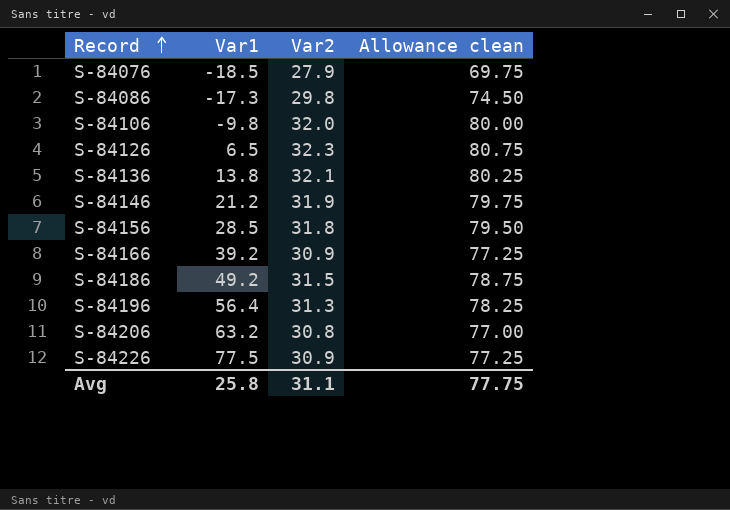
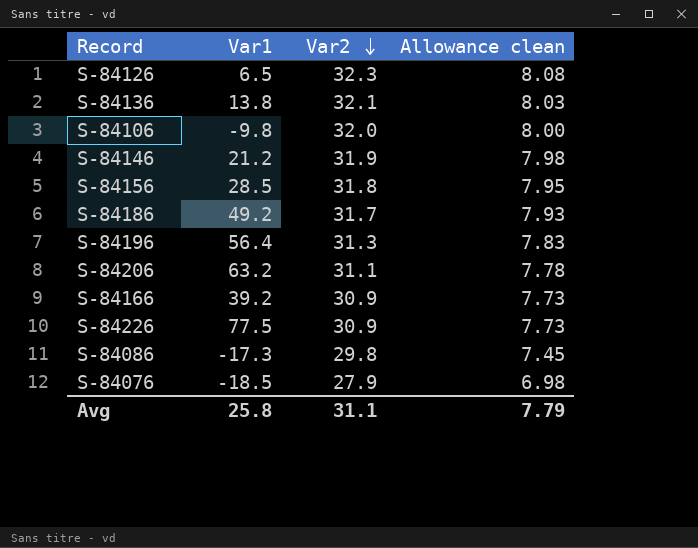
row order: Record ascending -> Var2 descending
column Allowance clean | formula: [Var2] * 2.5 -> [Var2] * 0.25
S-84186 | Var2: 31.5 -> 31.7
S-84206 | Var2: 30.8 -> 31.1
Avg | Allowance clean: 77.75 -> 7.79

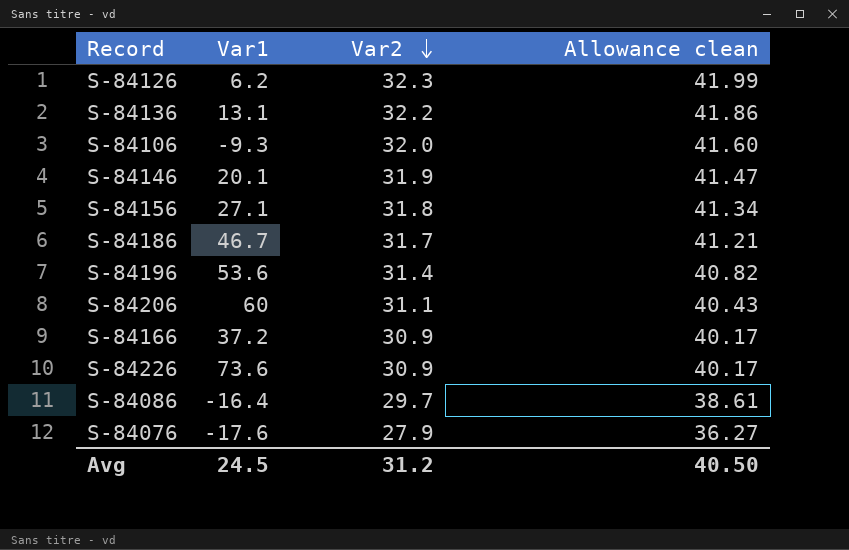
column Allowance clean | formula: [Var2] * 0.25 -> [Var2] * 1.3
S-84126 | Var1: 6.5 -> 6.2
S-84136 | Var1: 13.8 -> 13.1
S-84136 | Var2: 32.1 -> 32.2
S-84106 | Var1: -9.8 -> -9.3
S-84146 | Var1: 21.2 -> 20.1
S-84156 | Var1: 28.5 -> 27.1
S-84186 | Var1: 49.2 -> 46.7
S-84196 | Var1: 56.4 -> 53.6
S-84196 | Var2: 31.3 -> 31.4
S-84206 | Var1: 63.2 -> 60
S-84166 | Var1: 39.2 -> 37.2
S-84226 | Var1: 77.5 -> 73.6
S-84086 | Var1: -17.3 -> -16.4
S-84086 | Var2: 29.8 -> 29.7
S-84076 | Var1: -18.5 -> -17.6
Avg | Var1: 25.8 -> 24.5
Avg | Var2: 31.1 -> 31.2
Avg | Allowance clean: 7.79 -> 40.50

